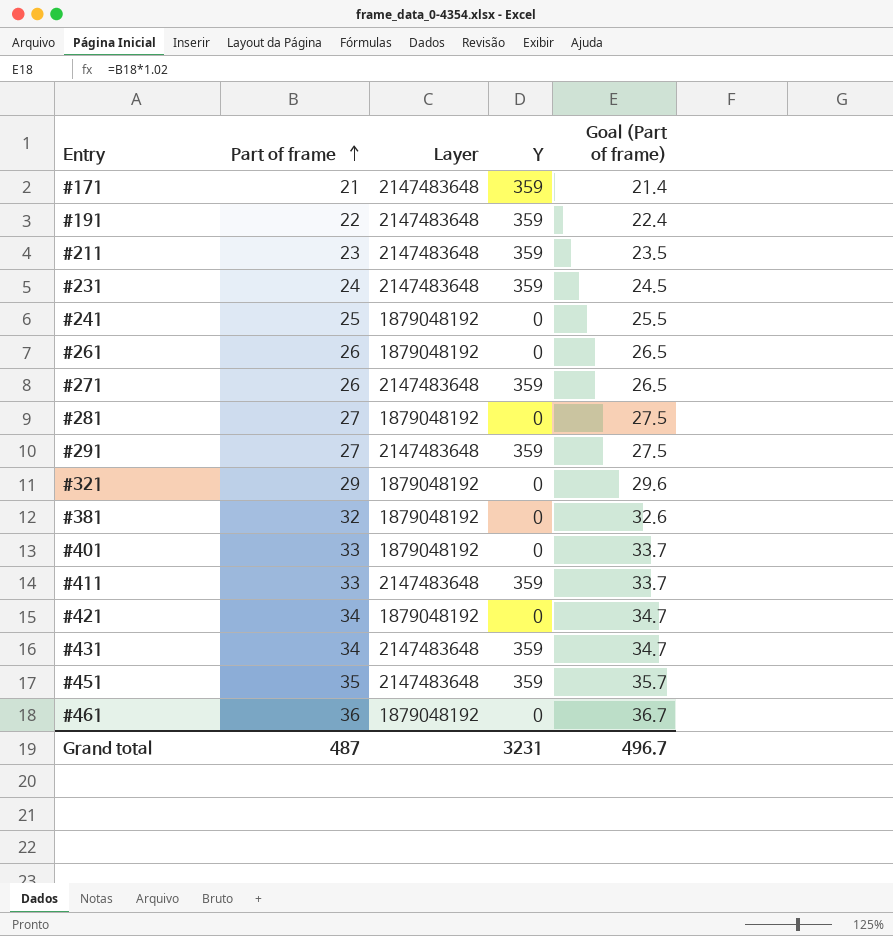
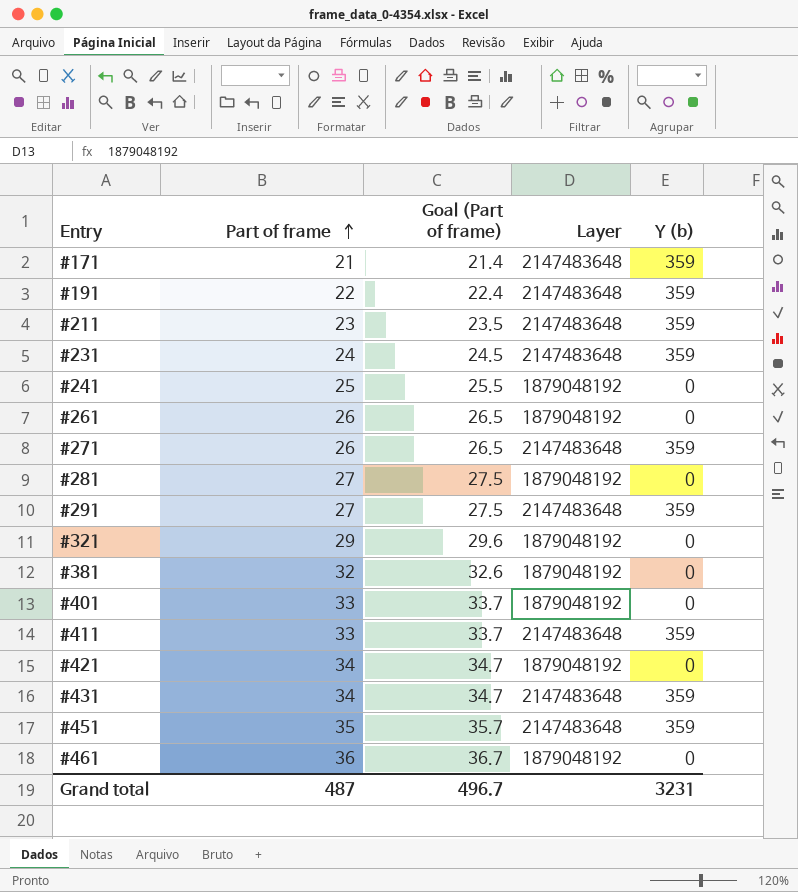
column Goal (Part of frame) | position: 5 -> 3
column name: Y -> Y (b)

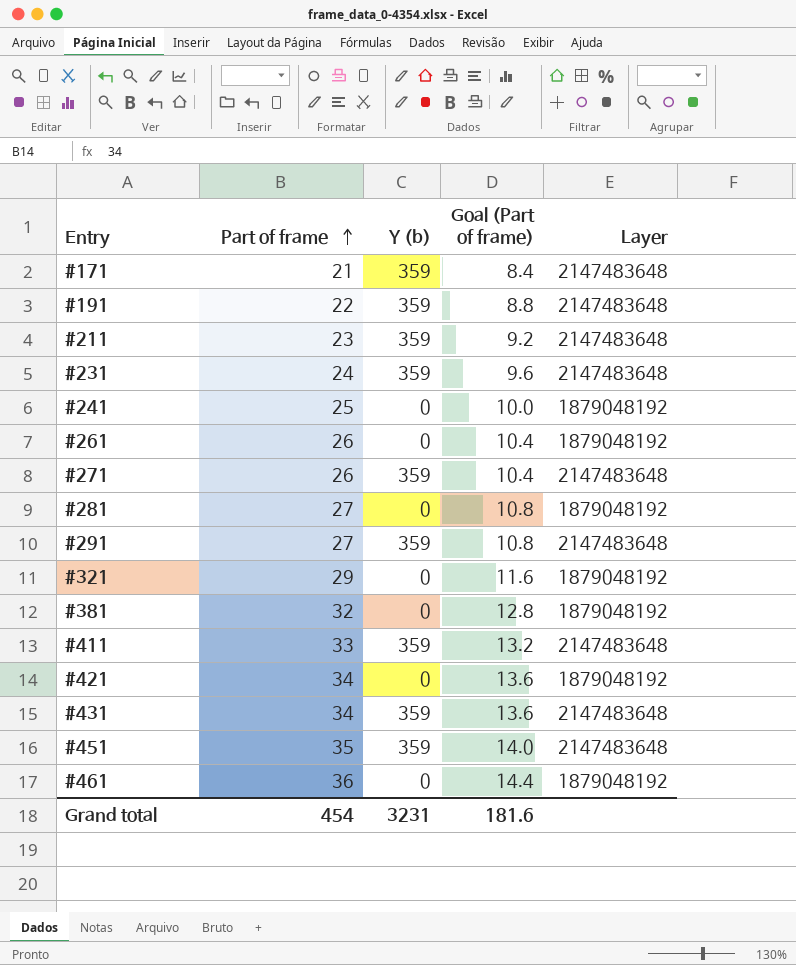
column Y (b) | position: 5 -> 3
column Goal (Part of frame) | formula: [Part of frame] * 1.02 -> [Part of frame] * 0.4
row #401: 33 | 33.7 | 1879048192 | 0 -> none
Grand total | Part of frame: 487 -> 454
Grand total | Goal (Part of frame): 496.7 -> 181.6

